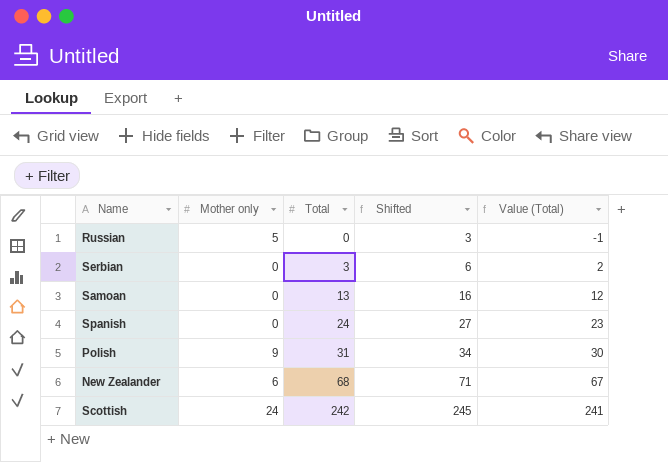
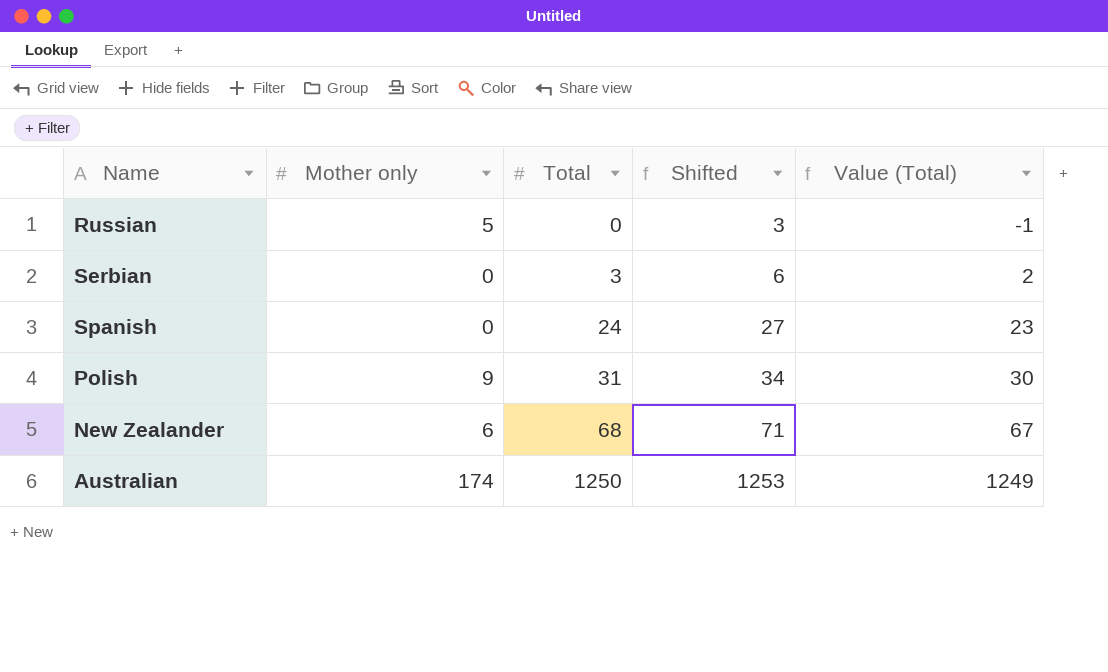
row Samoan: 0 | 13 | 16 | 12 -> none
row Scottish: 24 | 242 | 245 | 241 -> none
row Australian: none -> 174 | 1250 | 1253 | 1249

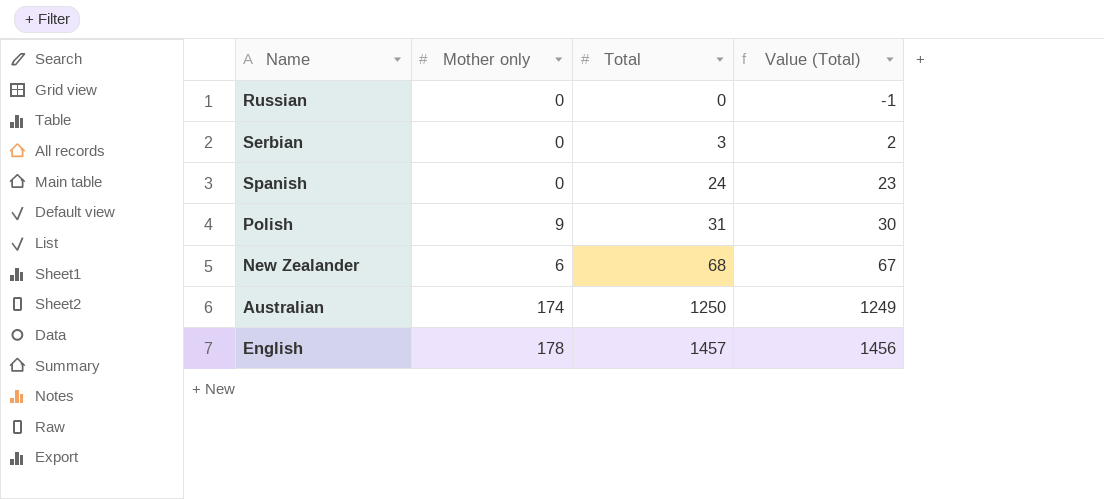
column Shifted | formula: [Total] + 3 -> none
Russian | Mother only: 5 -> 0
row English: none -> 178 | 1457 | 1456

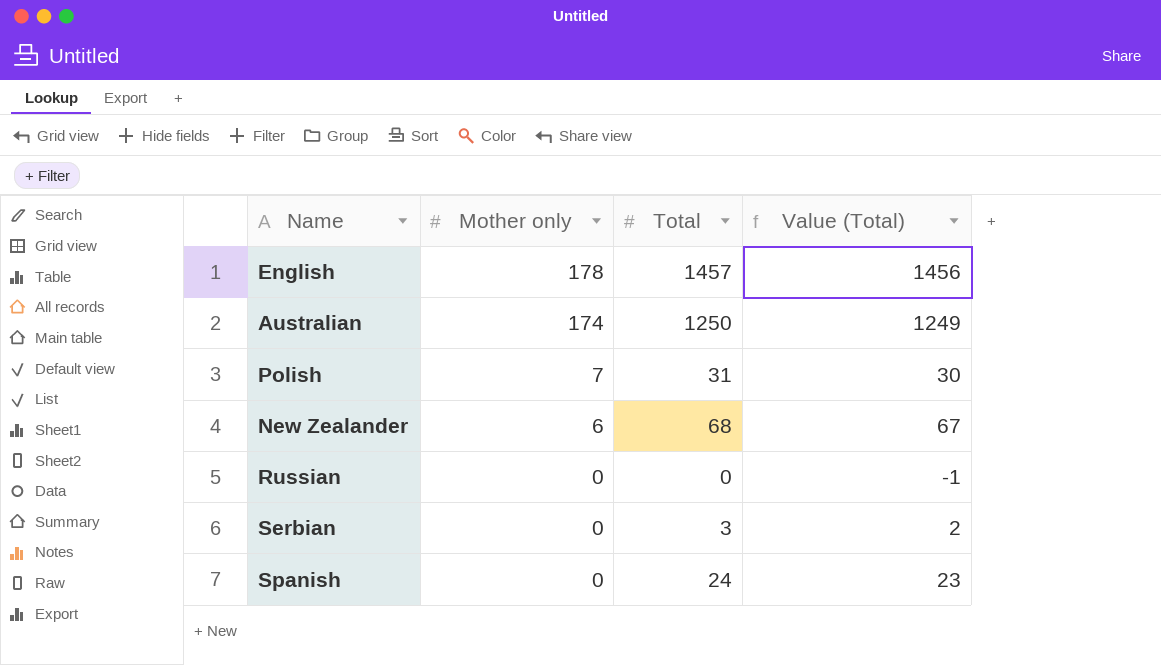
row order: Total ascending -> Mother only descending
Polish | Mother only: 9 -> 7

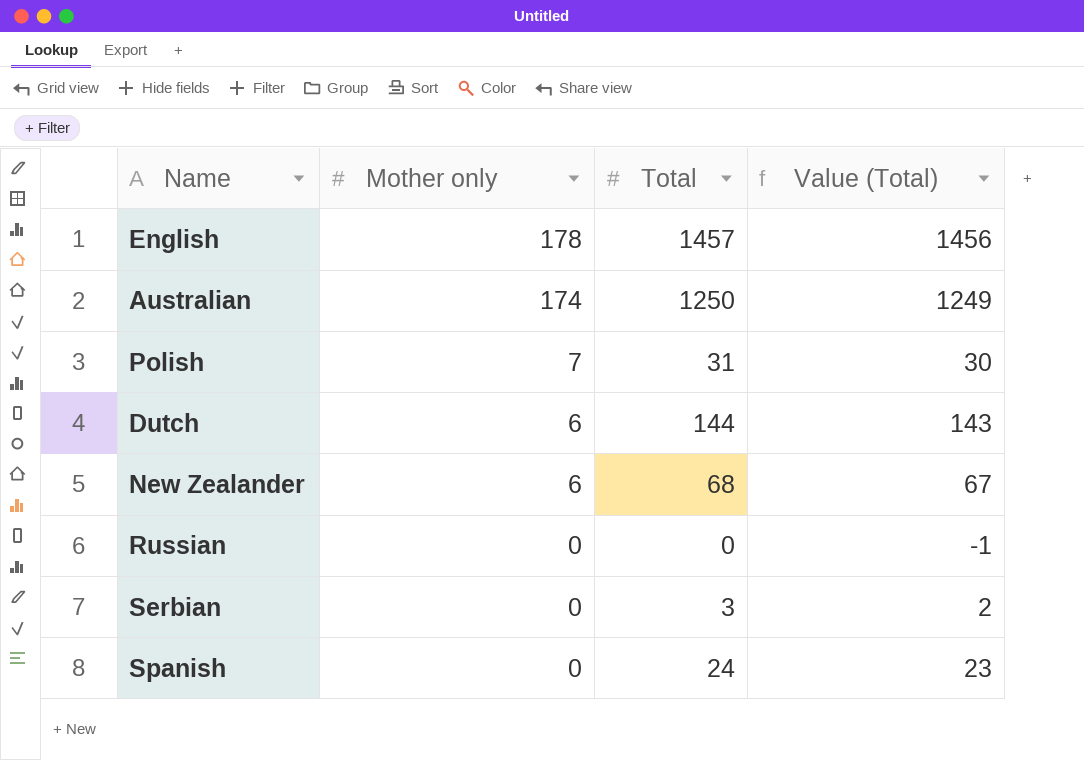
row Dutch: none -> 6 | 144 | 143

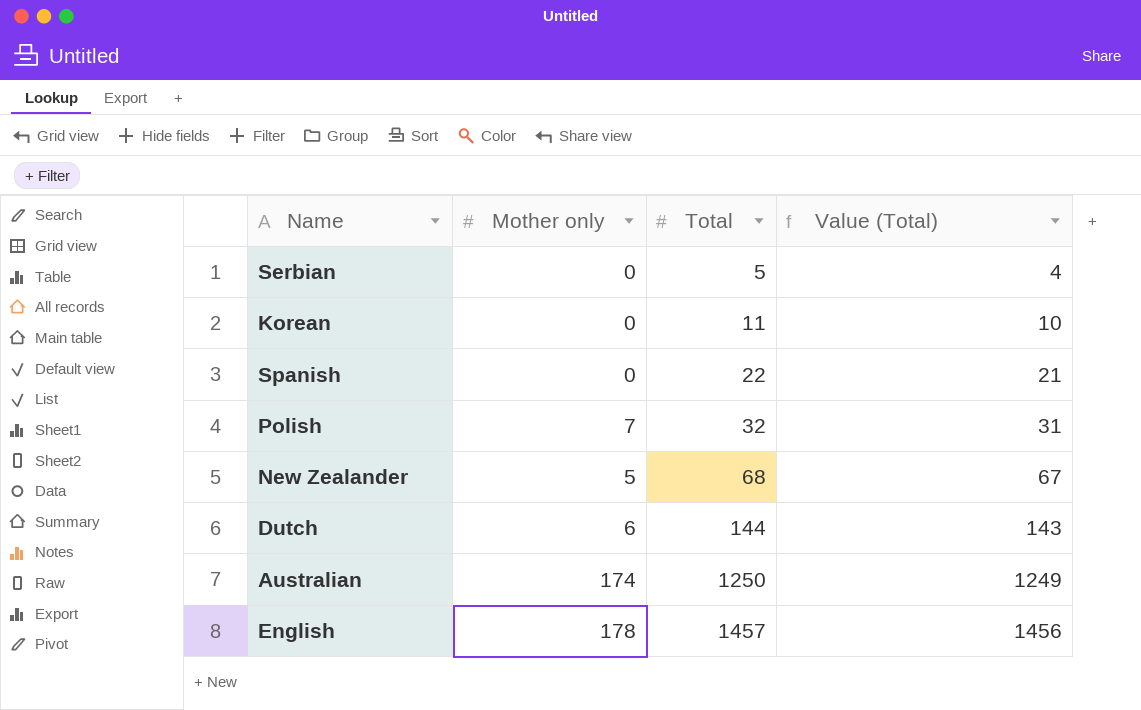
row order: Mother only descending -> Total ascending
row Russian: 0 | 0 | -1 -> none
Serbian | Total: 3 -> 5
Serbian | Value (Total): 2 -> 4
row Korean: none -> 0 | 11 | 10
Spanish | Total: 24 -> 22
Spanish | Value (Total): 23 -> 21
Polish | Total: 31 -> 32
Polish | Value (Total): 30 -> 31
New Zealander | Mother only: 6 -> 5

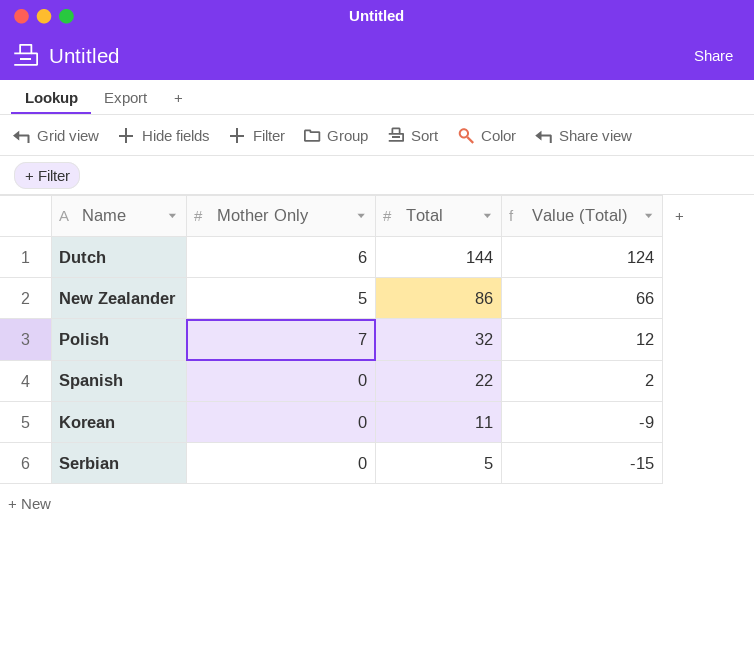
row order: Total ascending -> Total descending
column name: Mother only -> Mother Only
column Value (Total) | formula: [Total] - 1 -> [Total] - 20
row Australian: 174 | 1250 | 1249 -> none
row English: 178 | 1457 | 1456 -> none
New Zealander | Total: 68 -> 86

